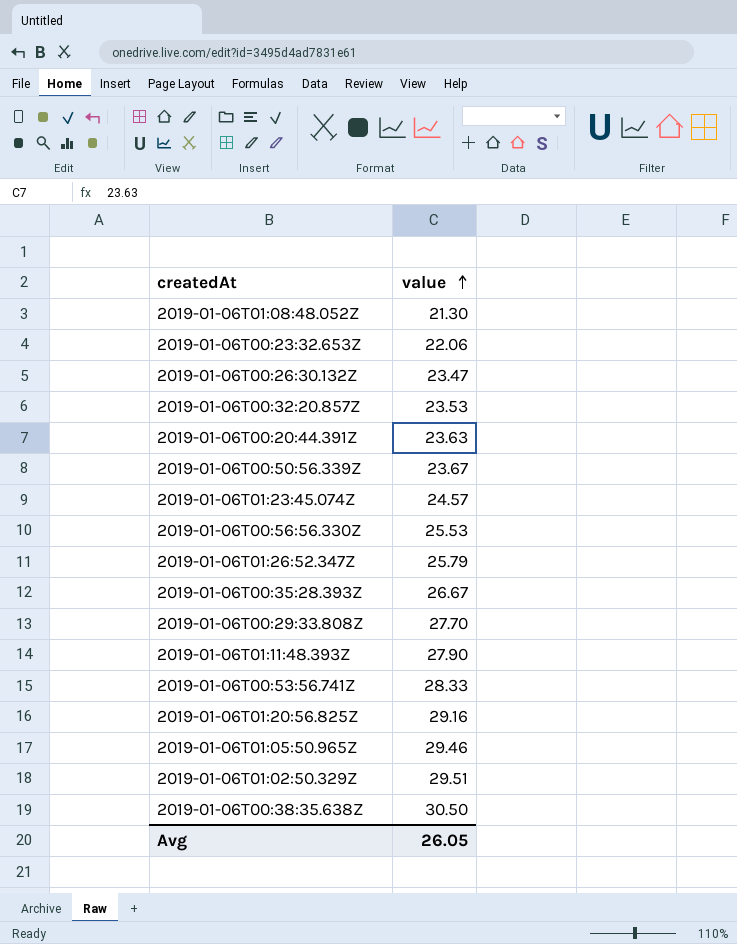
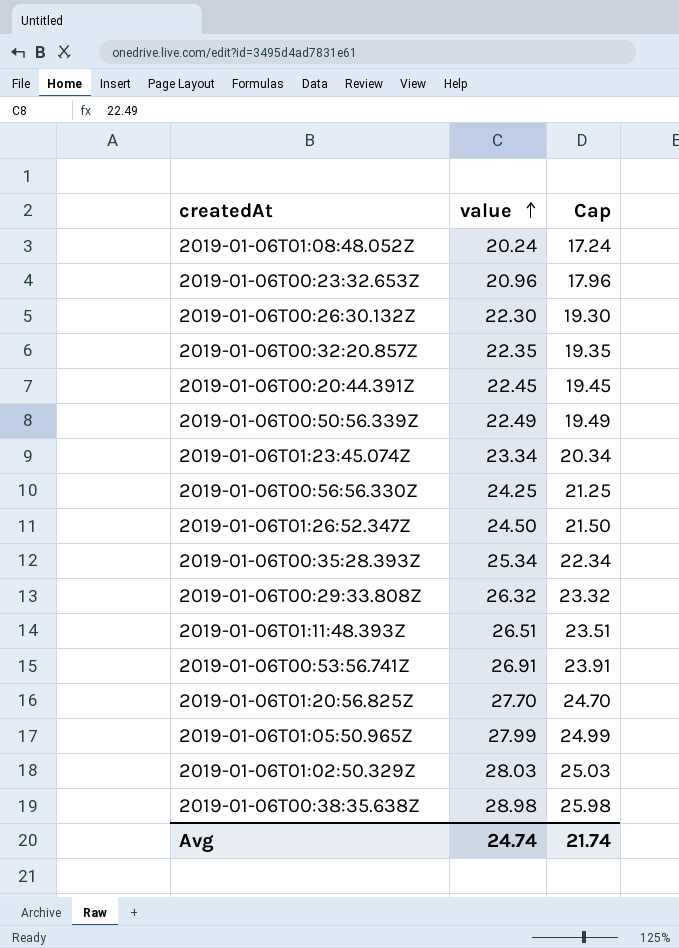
column Cap | formula: none -> [value] - 3
2019-01-06T01:08:48.052Z | value: 21.30 -> 20.24
2019-01-06T00:23:32.653Z | value: 22.06 -> 20.96
2019-01-06T00:26:30.132Z | value: 23.47 -> 22.30
2019-01-06T00:32:20.857Z | value: 23.53 -> 22.35
2019-01-06T00:20:44.391Z | value: 23.63 -> 22.45
2019-01-06T00:50:56.339Z | value: 23.67 -> 22.49
2019-01-06T01:23:45.074Z | value: 24.57 -> 23.34
2019-01-06T00:56:56.330Z | value: 25.53 -> 24.25
2019-01-06T01:26:52.347Z | value: 25.79 -> 24.50
2019-01-06T00:35:28.393Z | value: 26.67 -> 25.34
2019-01-06T00:29:33.808Z | value: 27.70 -> 26.32
2019-01-06T01:11:48.393Z | value: 27.90 -> 26.51
2019-01-06T00:53:56.741Z | value: 28.33 -> 26.91
2019-01-06T01:20:56.825Z | value: 29.16 -> 27.70
2019-01-06T01:05:50.965Z | value: 29.46 -> 27.99
2019-01-06T01:02:50.329Z | value: 29.51 -> 28.03
2019-01-06T00:38:35.638Z | value: 30.50 -> 28.98
Avg | value: 26.05 -> 24.74

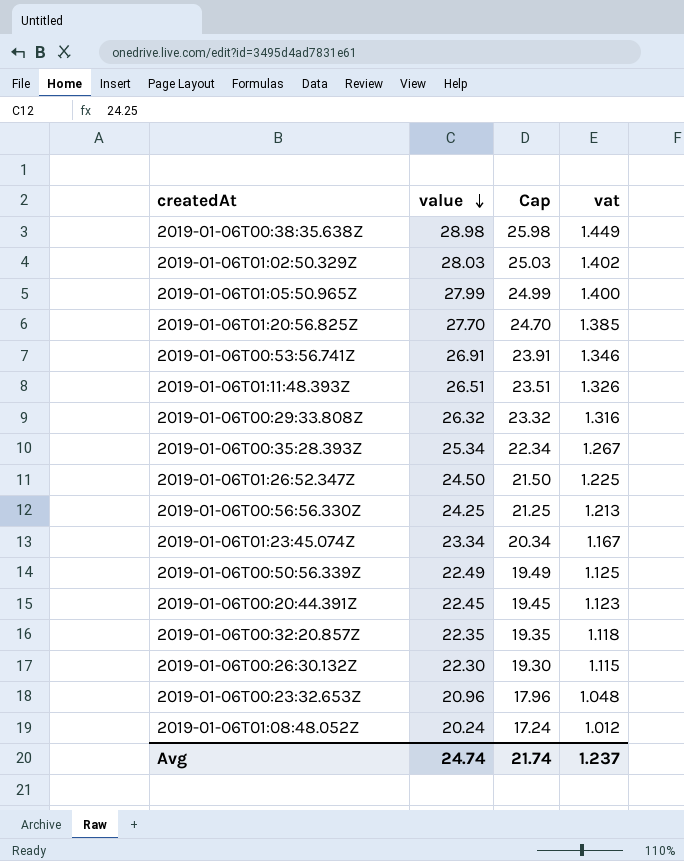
row order: value ascending -> value descending
column vat | formula: none -> [value] * 0.05

